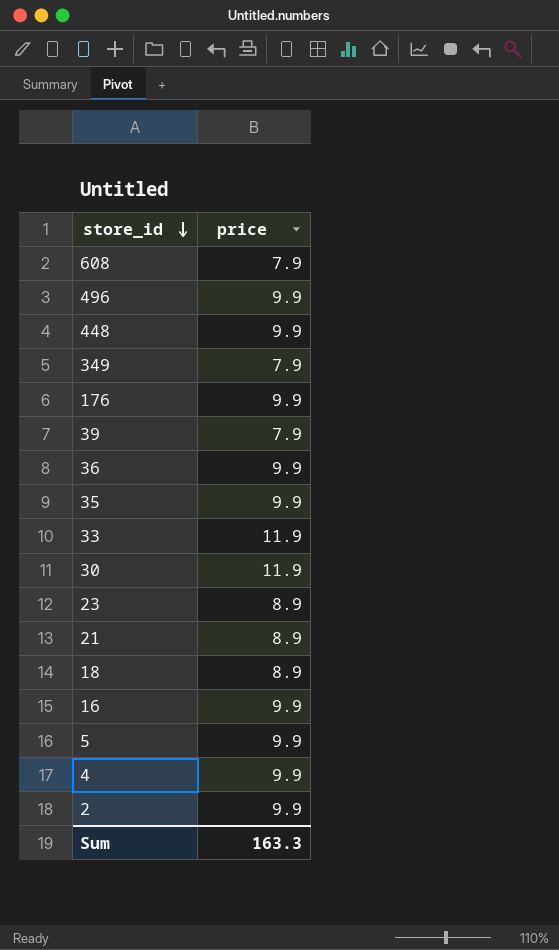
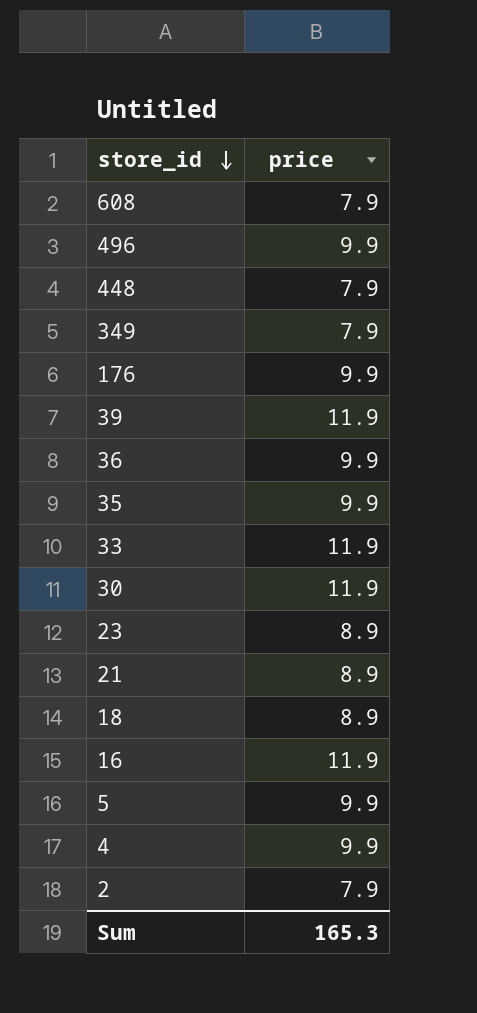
448 | price: 9.9 -> 7.9
39 | price: 7.9 -> 11.9
16 | price: 9.9 -> 11.9
2 | price: 9.9 -> 7.9
Sum | price: 163.3 -> 165.3

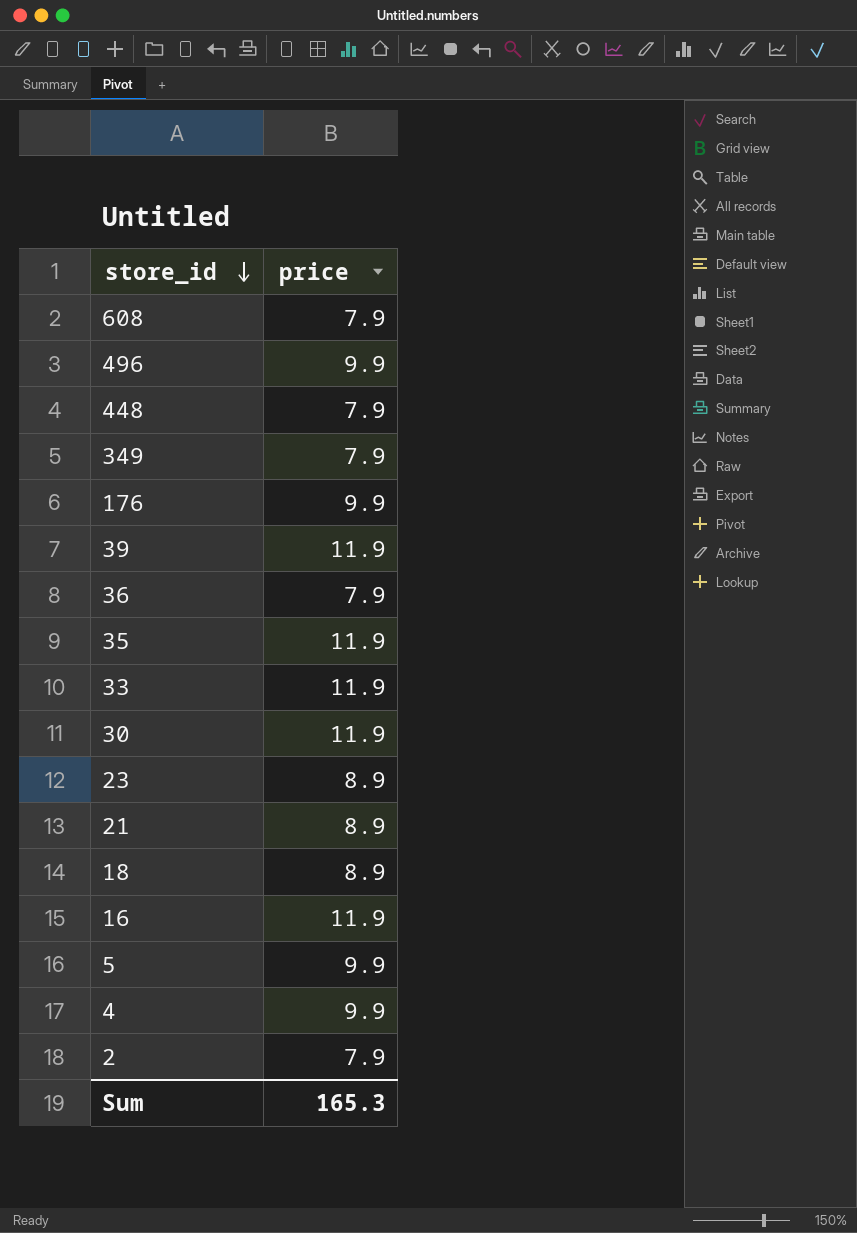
36 | price: 9.9 -> 7.9
35 | price: 9.9 -> 11.9

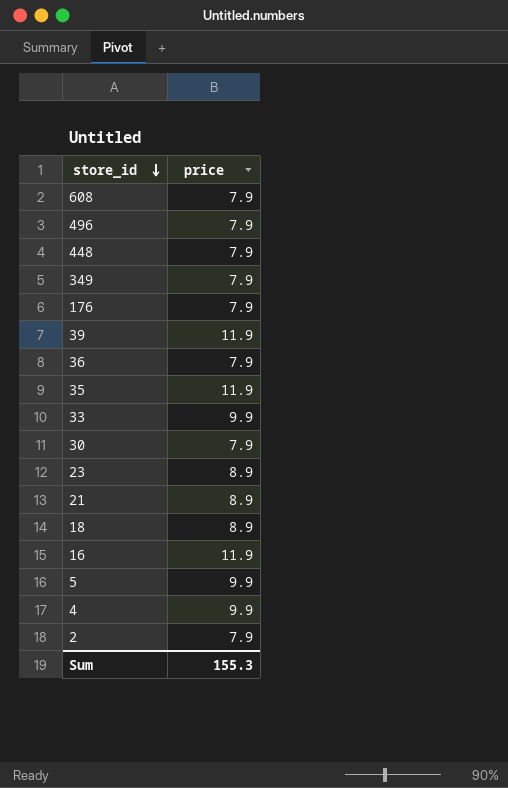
496 | price: 9.9 -> 7.9
176 | price: 9.9 -> 7.9
33 | price: 11.9 -> 9.9
30 | price: 11.9 -> 7.9
Sum | price: 165.3 -> 155.3

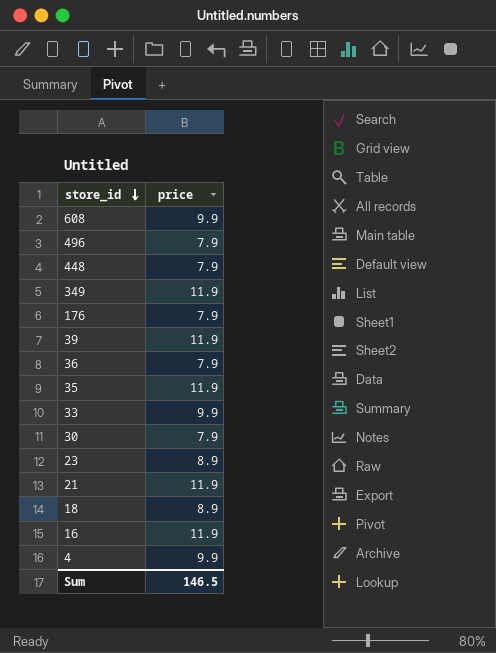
row 5: 9.9 -> none
row 2: 7.9 -> none
608 | price: 7.9 -> 9.9
349 | price: 7.9 -> 11.9
21 | price: 8.9 -> 11.9
Sum | price: 155.3 -> 146.5

